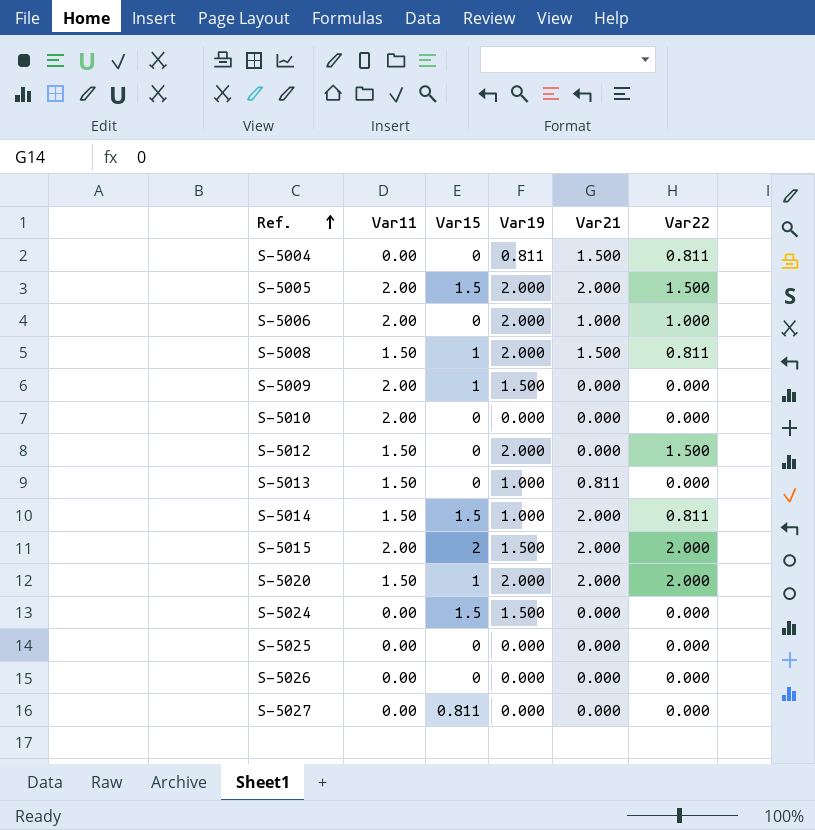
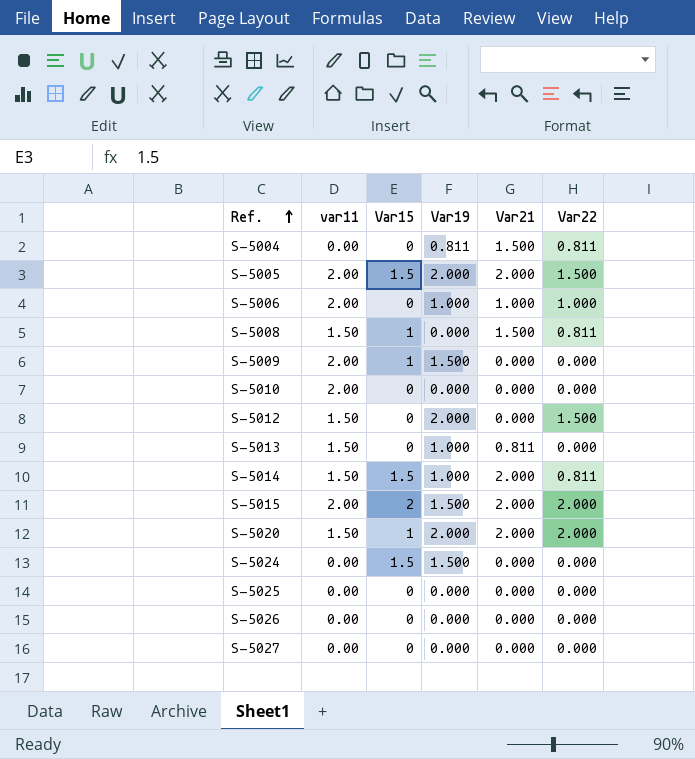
column name: Var11 -> var11
S-5006 | Var19: 2.000 -> 1.000
S-5008 | Var19: 2.000 -> 0.000
S-5027 | Var15: 0.811 -> 0

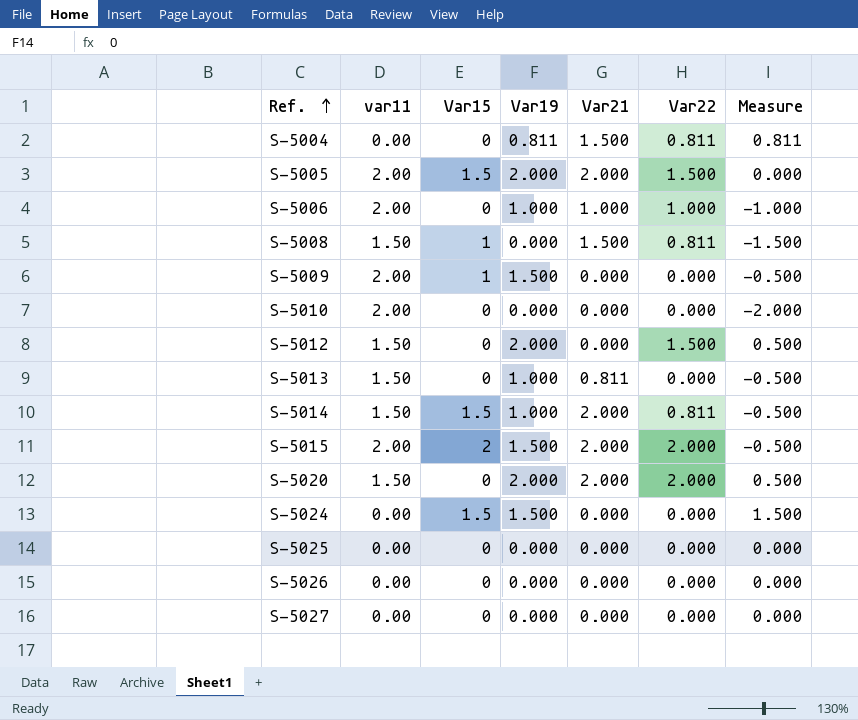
column Measure | formula: none -> [Var19] - [var11]
S-5020 | Var15: 1 -> 0

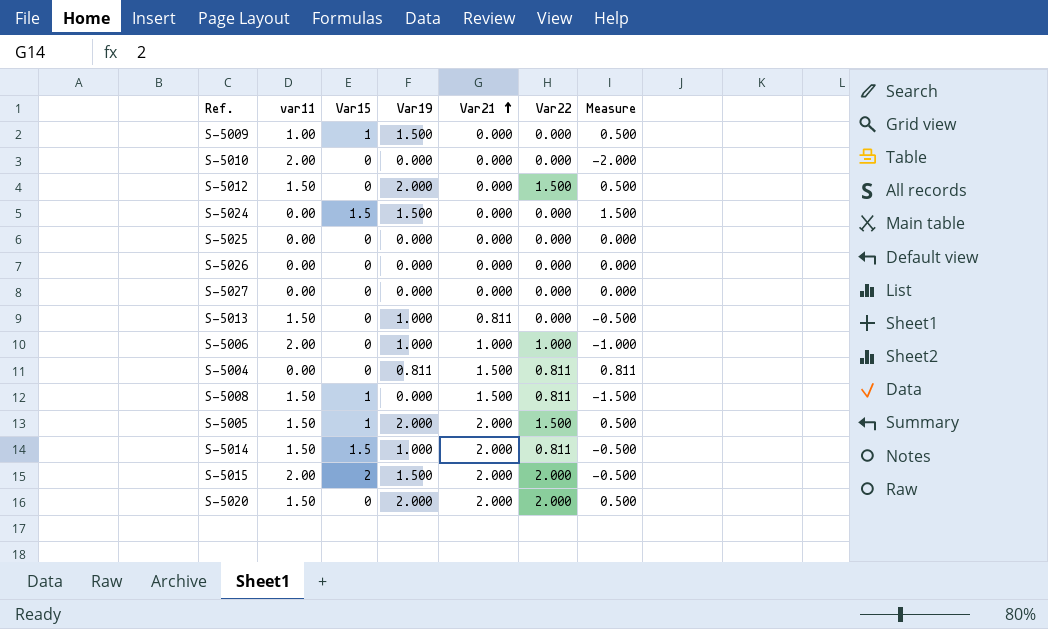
row order: Ref. ascending -> Var21 ascending
S-5009 | var11: 2.00 -> 1.00
S-5009 | Measure: -0.500 -> 0.500
S-5005 | var11: 2.00 -> 1.50
S-5005 | Var15: 1.5 -> 1
S-5005 | Measure: 0.000 -> 0.500

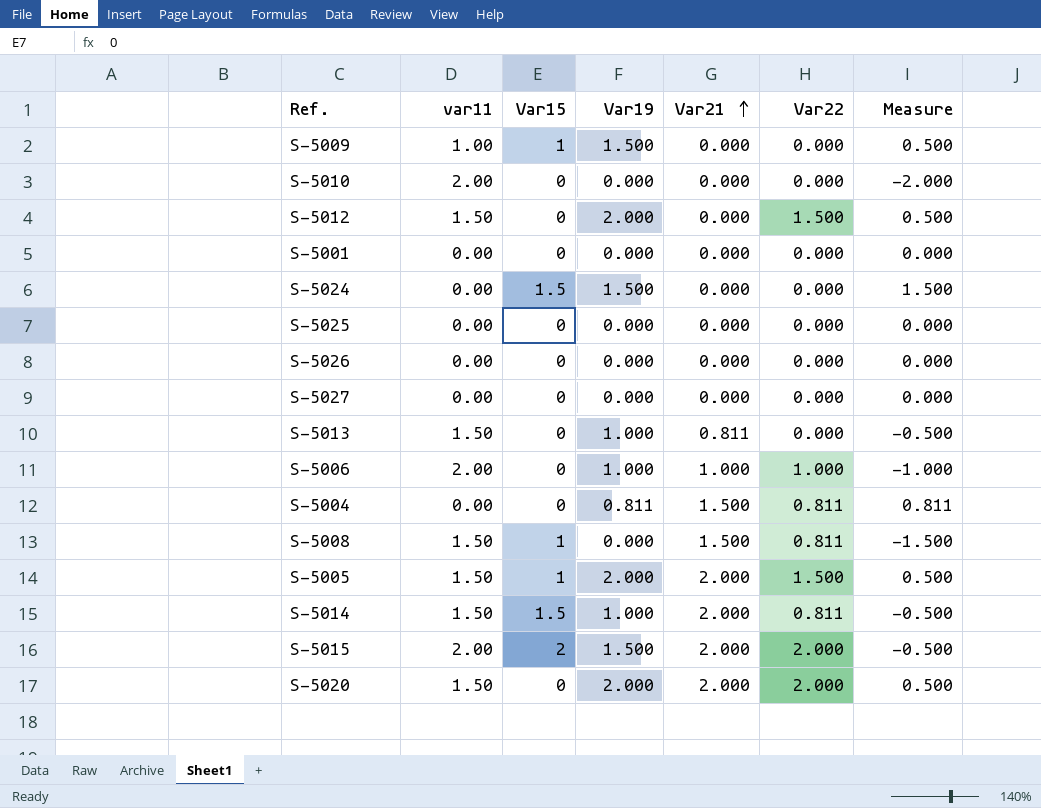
row S-5001: none -> 0.00 | 0 | 0.000 | 0.000 | 0.000 | 0.000

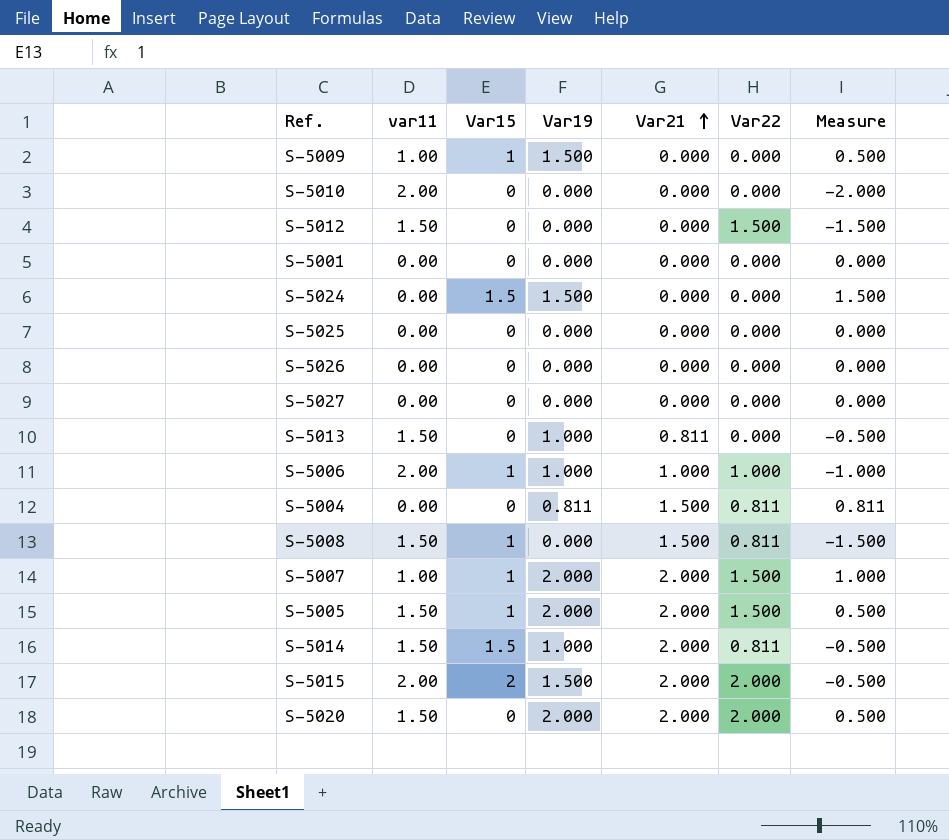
S-5012 | Var19: 2.000 -> 0.000
S-5012 | Measure: 0.500 -> -1.500
S-5006 | Var15: 0 -> 1
row S-5007: none -> 1.00 | 1 | 2.000 | 2.000 | 1.500 | 1.000

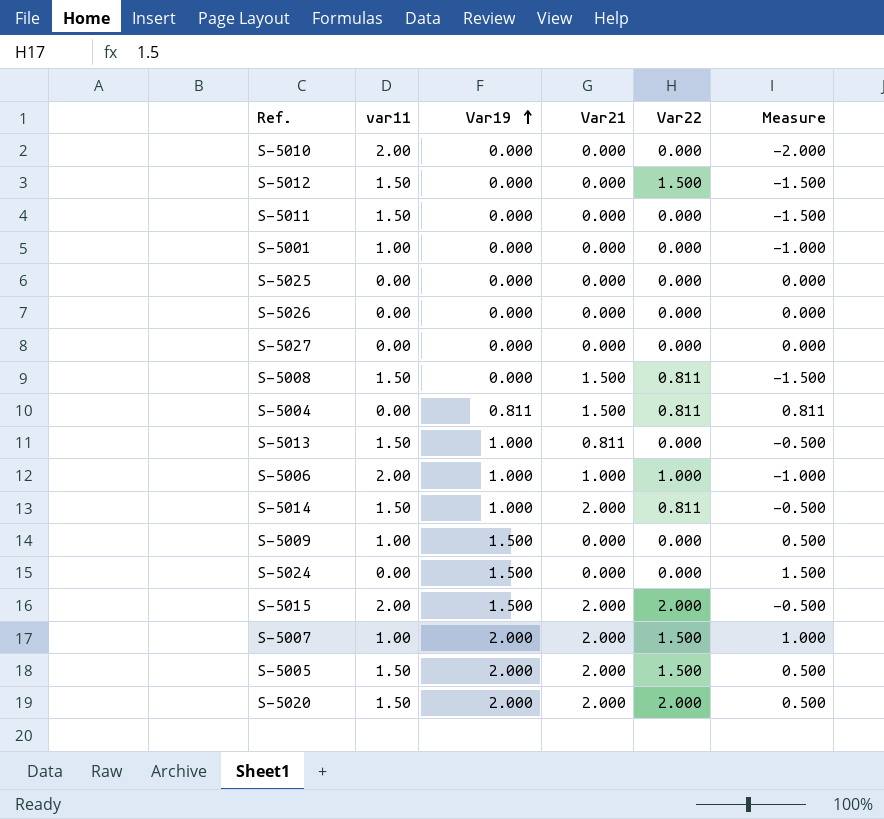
row order: Var21 ascending -> Var19 ascending
column Var15 | position: 3 -> none
row S-5011: none -> 1.50 | 0.000 | 0.000 | 0.000 | -1.500
S-5001 | var11: 0.00 -> 1.00
S-5001 | Measure: 0.000 -> -1.000

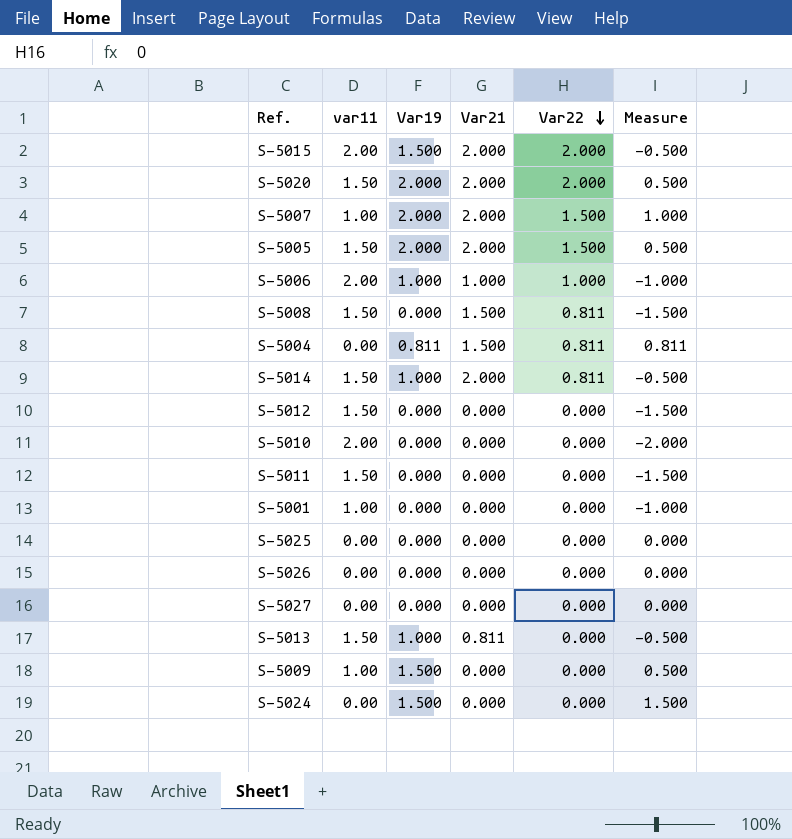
row order: Var19 ascending -> Var22 descending
S-5012 | Var22: 1.500 -> 0.000

